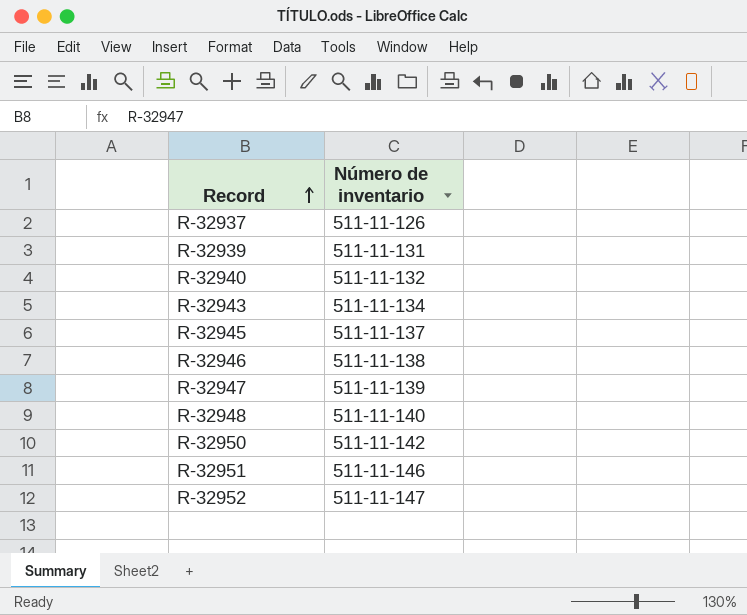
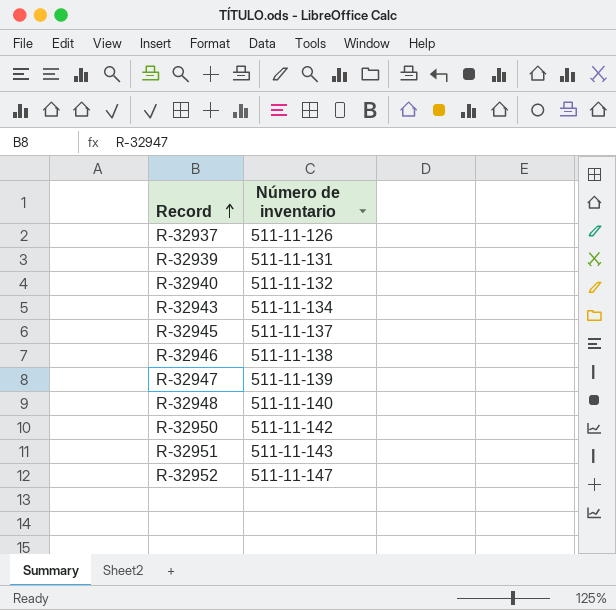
R-32951 | Número de inventario: 511-11-146 -> 511-11-143

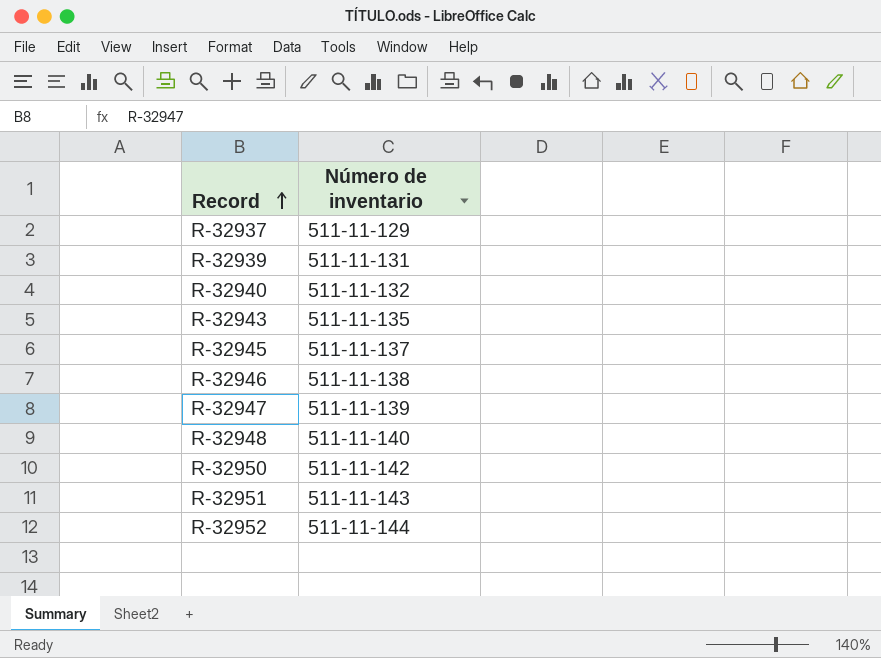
R-32937 | Número de inventario: 511-11-126 -> 511-11-129
R-32943 | Número de inventario: 511-11-134 -> 511-11-135
R-32952 | Número de inventario: 511-11-147 -> 511-11-144

